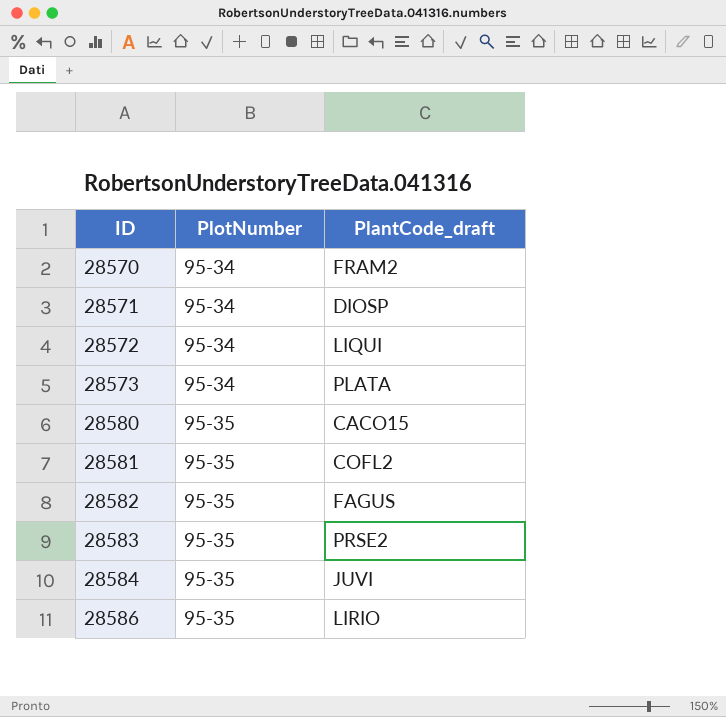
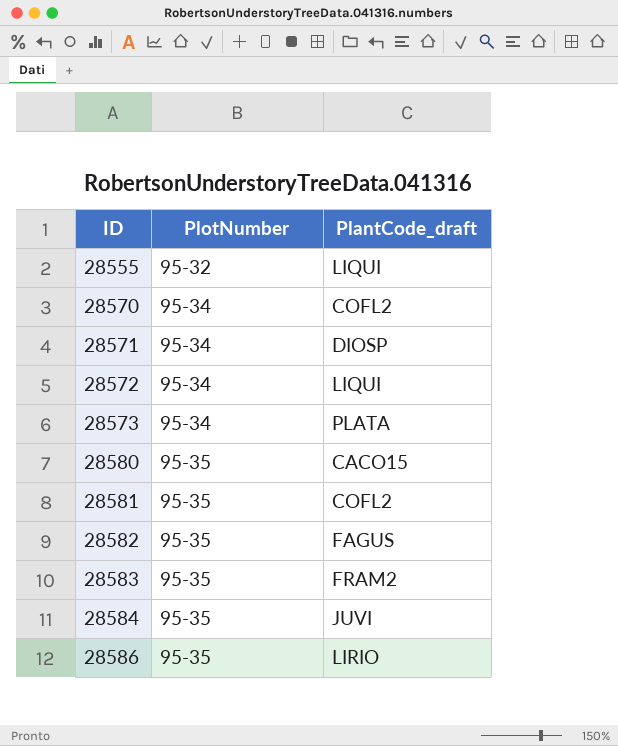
row 28555: none -> 95-32 | LIQUI
28570 | PlantCode_draft: FRAM2 -> COFL2
28583 | PlantCode_draft: PRSE2 -> FRAM2

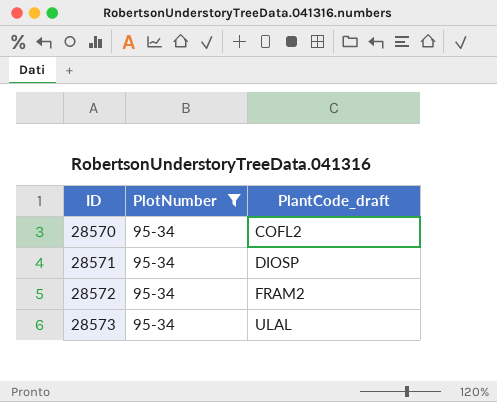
filter: none -> PlotNumber = 95-34
28572 | PlantCode_draft: LIQUI -> FRAM2
28573 | PlantCode_draft: PLATA -> ULAL

